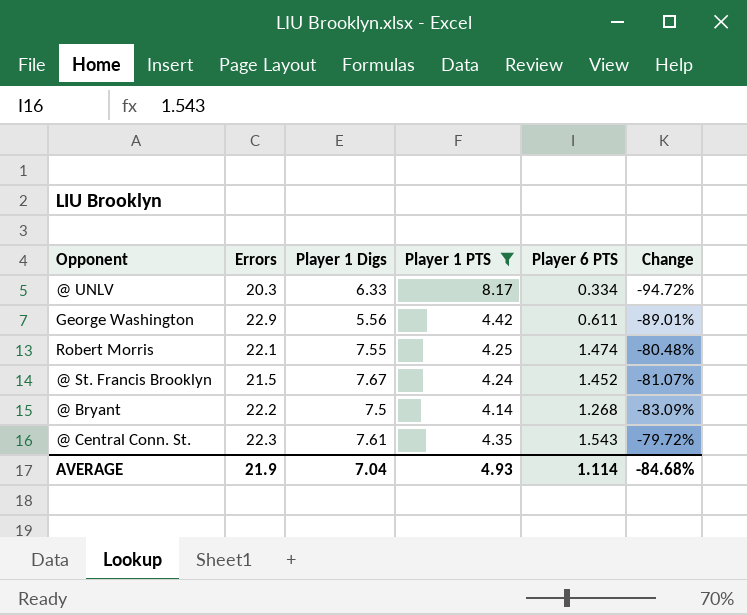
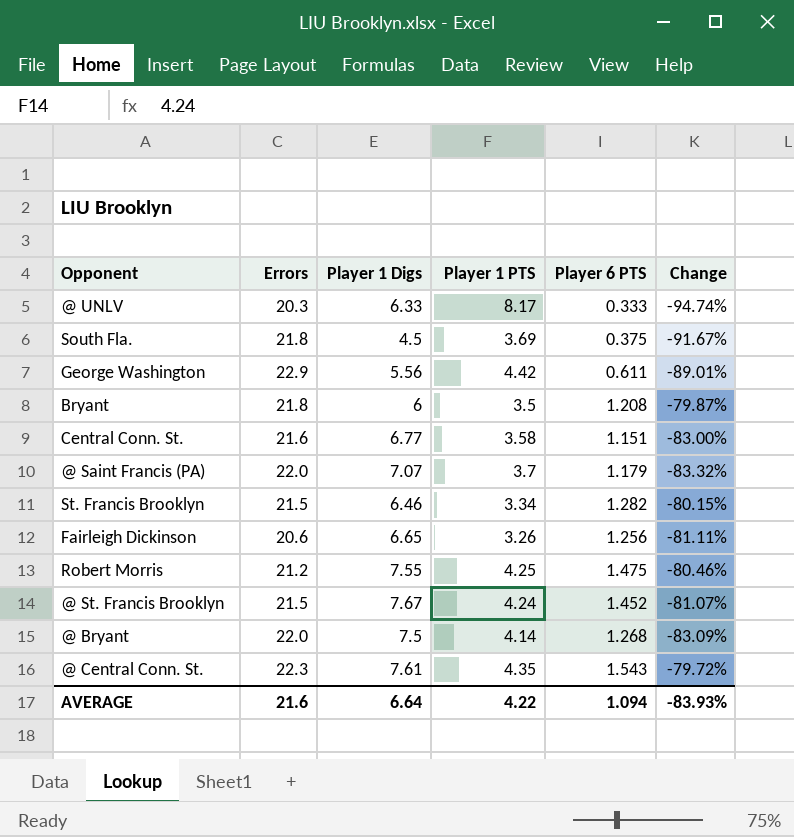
filter: Player 1 PTS >= 4.14 -> none
@ UNLV | Player 6 PTS: 0.334 -> 0.333
@ UNLV | Change: -94.72% -> -94.74%
Robert Morris | Errors: 22.1 -> 21.2
Robert Morris | Player 6 PTS: 1.474 -> 1.475
Robert Morris | Change: -80.48% -> -80.46%
@ Bryant | Errors: 22.2 -> 22.0
AVERAGE | Errors: 21.9 -> 21.6
AVERAGE | Player 1 Digs: 7.04 -> 6.64
AVERAGE | Player 1 PTS: 4.93 -> 4.22
AVERAGE | Player 6 PTS: 1.114 -> 1.094
AVERAGE | Change: -84.68% -> -83.93%

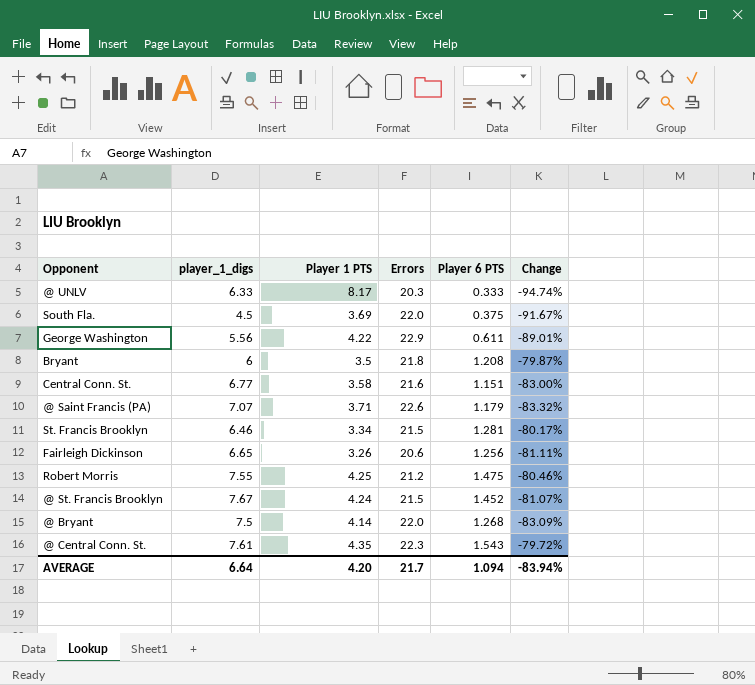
column name: Player 1 Digs -> player_1_digs
column Errors | position: 2 -> 4
South Fla. | Errors: 21.8 -> 22.0
George Washington | Player 1 PTS: 4.42 -> 4.22
@ Saint Francis (PA) | Player 1 PTS: 3.7 -> 3.71
@ Saint Francis (PA) | Errors: 22.0 -> 22.6
St. Francis Brooklyn | Player 6 PTS: 1.282 -> 1.281
St. Francis Brooklyn | Change: -80.15% -> -80.17%
AVERAGE | Player 1 PTS: 4.22 -> 4.20
AVERAGE | Errors: 21.6 -> 21.7
AVERAGE | Change: -83.93% -> -83.94%

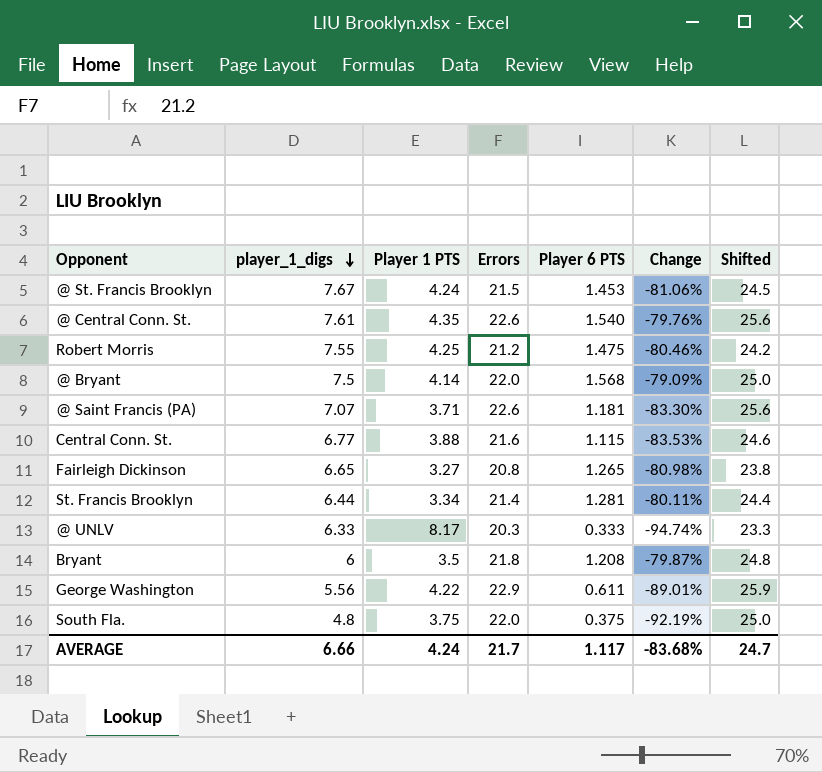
row order: none -> player_1_digs descending
column Shifted | formula: none -> [Errors] + 3
@ St. Francis Brooklyn | Player 6 PTS: 1.452 -> 1.453
@ St. Francis Brooklyn | Change: -81.07% -> -81.06%
@ Central Conn. St. | Errors: 22.3 -> 22.6
@ Central Conn. St. | Player 6 PTS: 1.543 -> 1.540
@ Central Conn. St. | Change: -79.72% -> -79.76%
@ Bryant | Player 6 PTS: 1.268 -> 1.568
@ Bryant | Change: -83.09% -> -79.09%
@ Saint Francis (PA) | Player 6 PTS: 1.179 -> 1.181
@ Saint Francis (PA) | Change: -83.32% -> -83.30%
Central Conn. St. | Player 1 PTS: 3.58 -> 3.88
Central Conn. St. | Player 6 PTS: 1.151 -> 1.115
Central Conn. St. | Change: -83.00% -> -83.53%
Fairleigh Dickinson | Player 1 PTS: 3.26 -> 3.27
Fairleigh Dickinson | Errors: 20.6 -> 20.8
Fairleigh Dickinson | Player 6 PTS: 1.256 -> 1.265
Fairleigh Dickinson | Change: -81.11% -> -80.98%
St. Francis Brooklyn | player_1_digs: 6.46 -> 6.44
St. Francis Brooklyn | Errors: 21.5 -> 21.4
St. Francis Brooklyn | Change: -80.17% -> -80.11%
South Fla. | player_1_digs: 4.5 -> 4.8
South Fla. | Player 1 PTS: 3.69 -> 3.75
South Fla. | Change: -91.67% -> -92.19%
AVERAGE | player_1_digs: 6.64 -> 6.66
AVERAGE | Player 1 PTS: 4.20 -> 4.24
AVERAGE | Player 6 PTS: 1.094 -> 1.117
AVERAGE | Change: -83.94% -> -83.68%

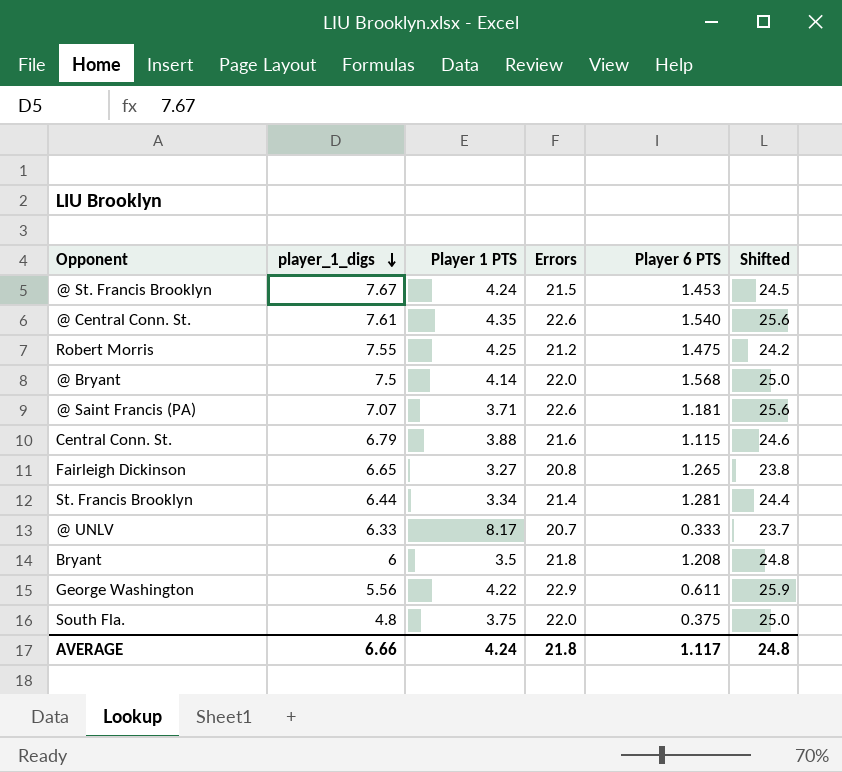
column Change | formula: ([Player 6 PTS] - [player_1_digs]) / [player_1_digs] -> none
Central Conn. St. | player_1_digs: 6.77 -> 6.79
@ UNLV | Errors: 20.3 -> 20.7
@ UNLV | Shifted: 23.3 -> 23.7
AVERAGE | Errors: 21.7 -> 21.8
AVERAGE | Shifted: 24.7 -> 24.8

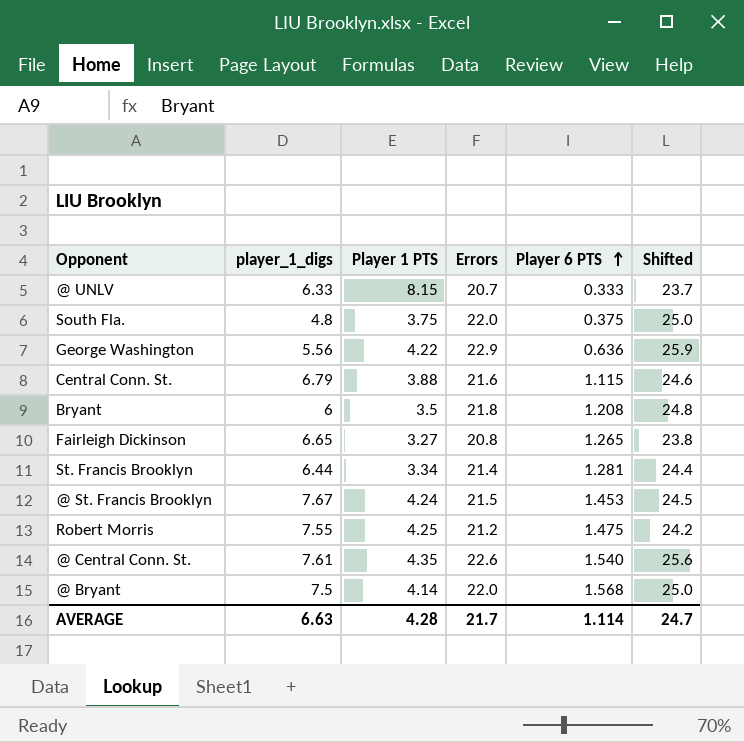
row order: player_1_digs descending -> Player 6 PTS ascending
row @ Saint Francis (PA): 7.07 | 3.71 | 22.6 | 1.181 | 25.6 -> none
@ UNLV | Player 1 PTS: 8.17 -> 8.15
George Washington | Player 6 PTS: 0.611 -> 0.636
AVERAGE | player_1_digs: 6.66 -> 6.63
AVERAGE | Player 1 PTS: 4.24 -> 4.28
AVERAGE | Errors: 21.8 -> 21.7
AVERAGE | Player 6 PTS: 1.117 -> 1.114
AVERAGE | Shifted: 24.8 -> 24.7

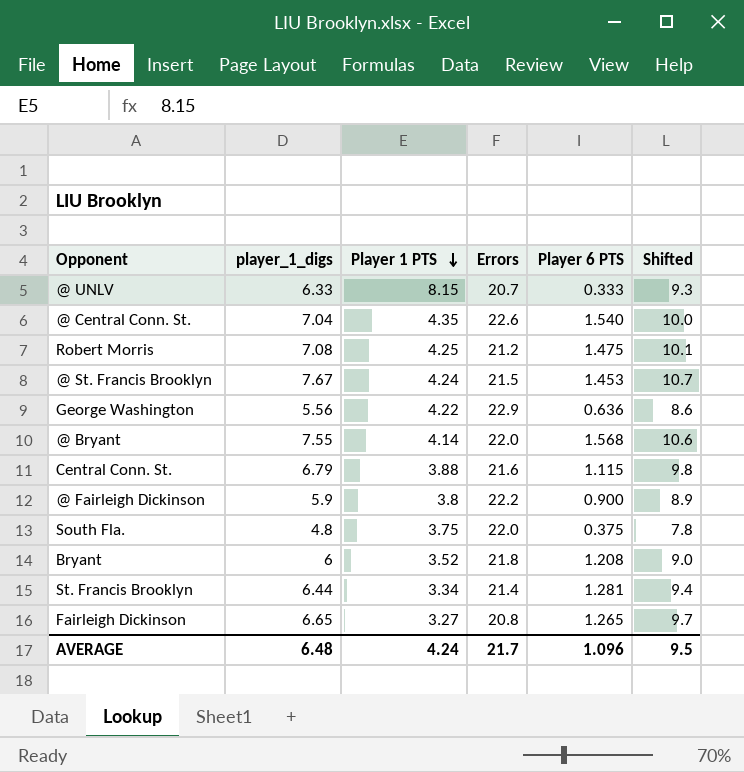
row order: Player 6 PTS ascending -> Player 1 PTS descending
column Shifted | formula: [Errors] + 3 -> [player_1_digs] + 3
@ Central Conn. St. | player_1_digs: 7.61 -> 7.04
Robert Morris | player_1_digs: 7.55 -> 7.08
@ Bryant | player_1_digs: 7.5 -> 7.55
row @ Fairleigh Dickinson: none -> 5.9 | 3.8 | 22.2 | 0.900 | 8.9
Bryant | Player 1 PTS: 3.5 -> 3.52
AVERAGE | player_1_digs: 6.63 -> 6.48
AVERAGE | Player 1 PTS: 4.28 -> 4.24
AVERAGE | Player 6 PTS: 1.114 -> 1.096
AVERAGE | Shifted: 24.7 -> 9.5

